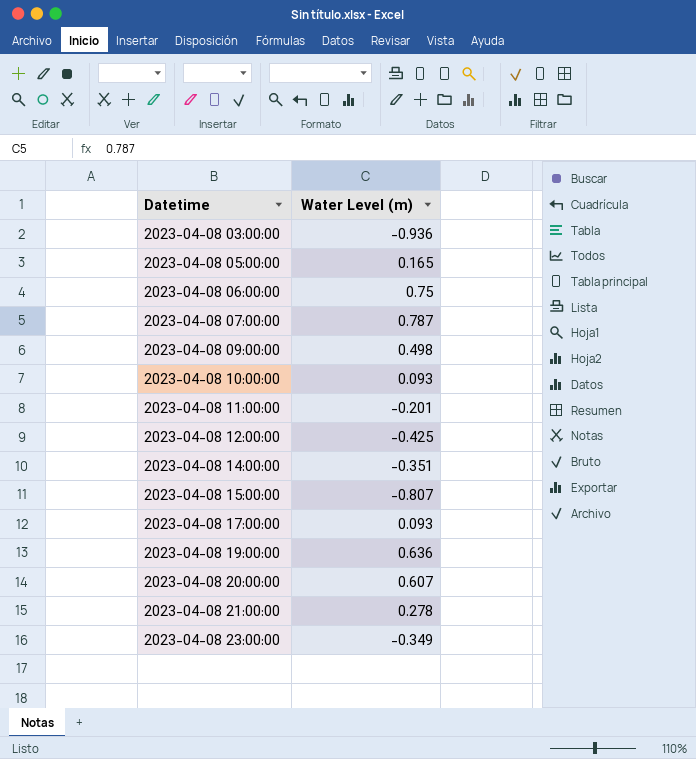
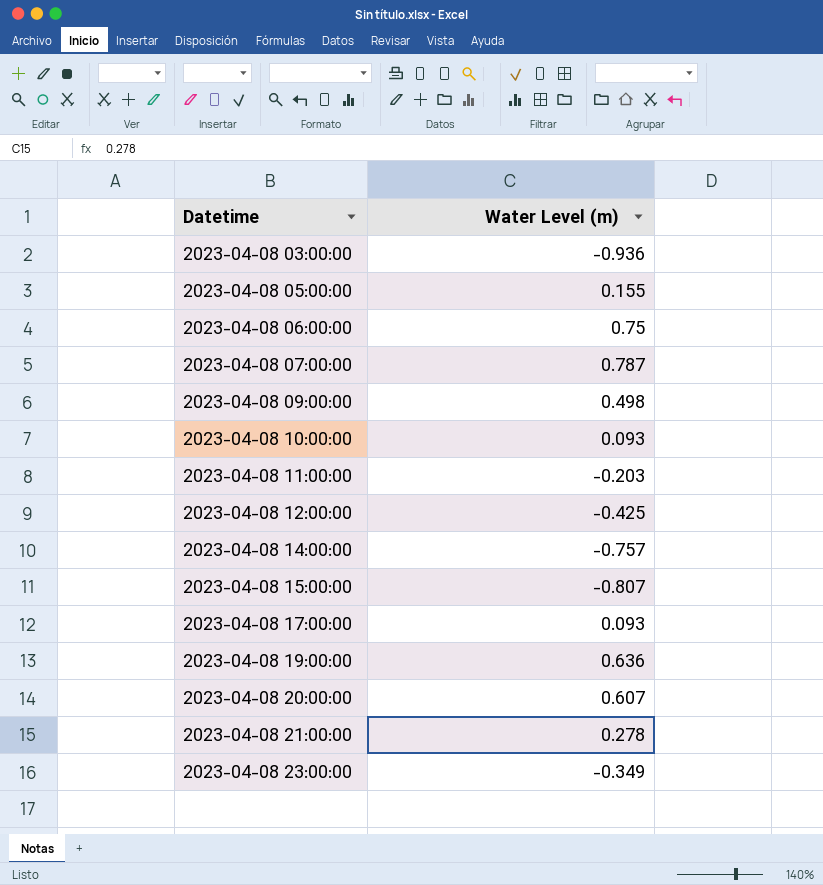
2023-04-08 05:00:00 | Water Level (m): 0.165 -> 0.155
2023-04-08 11:00:00 | Water Level (m): -0.201 -> -0.203
2023-04-08 14:00:00 | Water Level (m): -0.351 -> -0.757

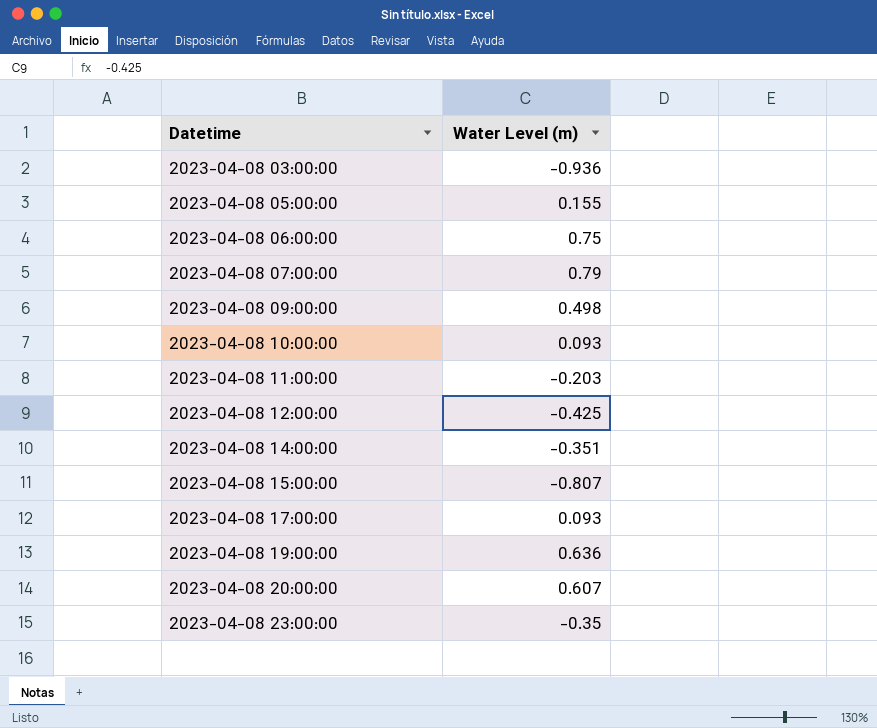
row 2023-04-08 21:00:00: 0.278 -> none
2023-04-08 07:00:00 | Water Level (m): 0.787 -> 0.79
2023-04-08 14:00:00 | Water Level (m): -0.757 -> -0.351
2023-04-08 23:00:00 | Water Level (m): -0.349 -> -0.35

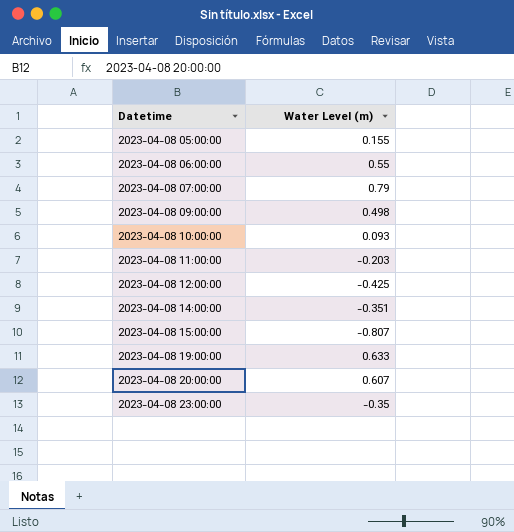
row 2023-04-08 03:00:00: -0.936 -> none
row 2023-04-08 17:00:00: 0.093 -> none
2023-04-08 06:00:00 | Water Level (m): 0.75 -> 0.55
2023-04-08 19:00:00 | Water Level (m): 0.636 -> 0.633

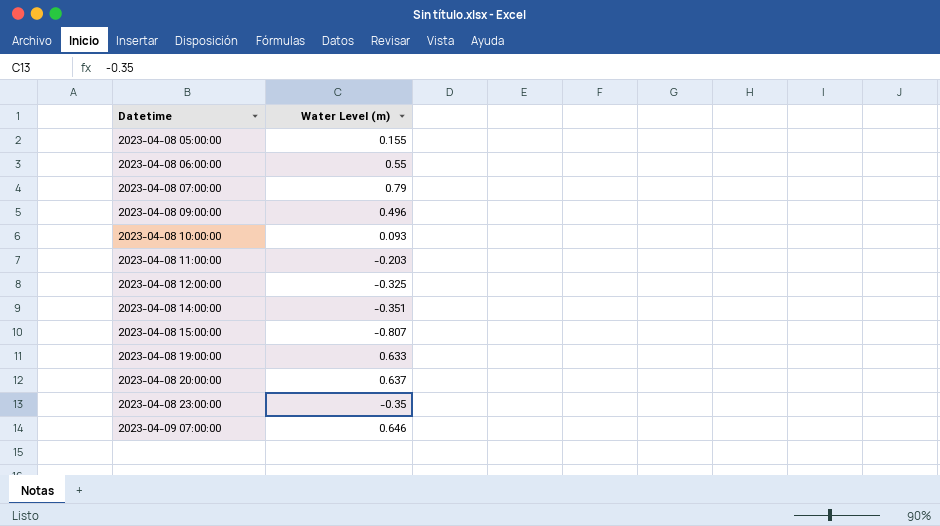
2023-04-08 09:00:00 | Water Level (m): 0.498 -> 0.496
2023-04-08 12:00:00 | Water Level (m): -0.425 -> -0.325
2023-04-08 20:00:00 | Water Level (m): 0.607 -> 0.637
row 2023-04-09 07:00:00: none -> 0.646

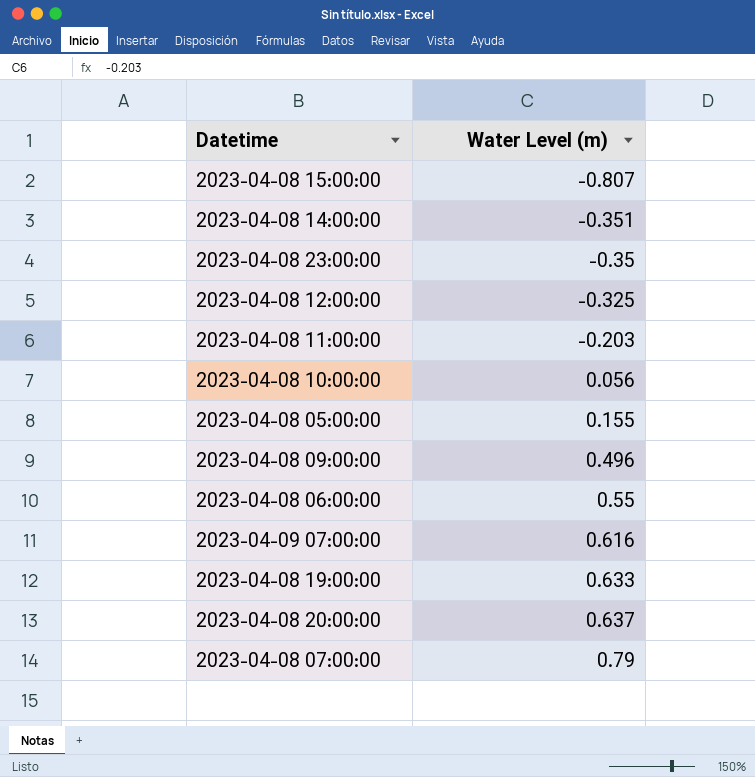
row order: Datetime ascending -> Water Level (m) ascending
2023-04-08 10:00:00 | Water Level (m): 0.093 -> 0.056
2023-04-09 07:00:00 | Water Level (m): 0.646 -> 0.616

